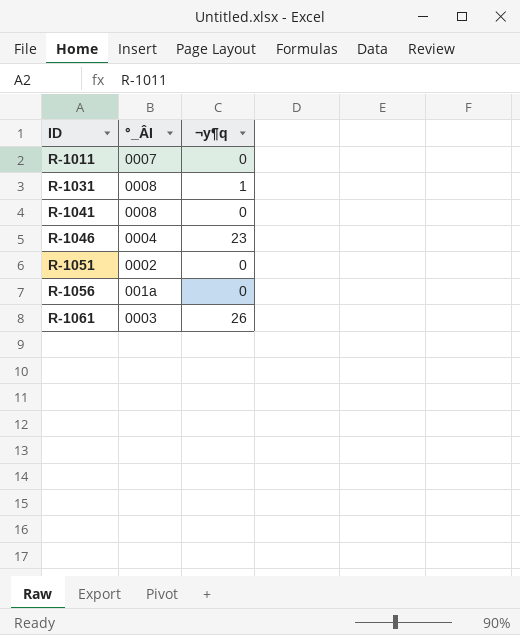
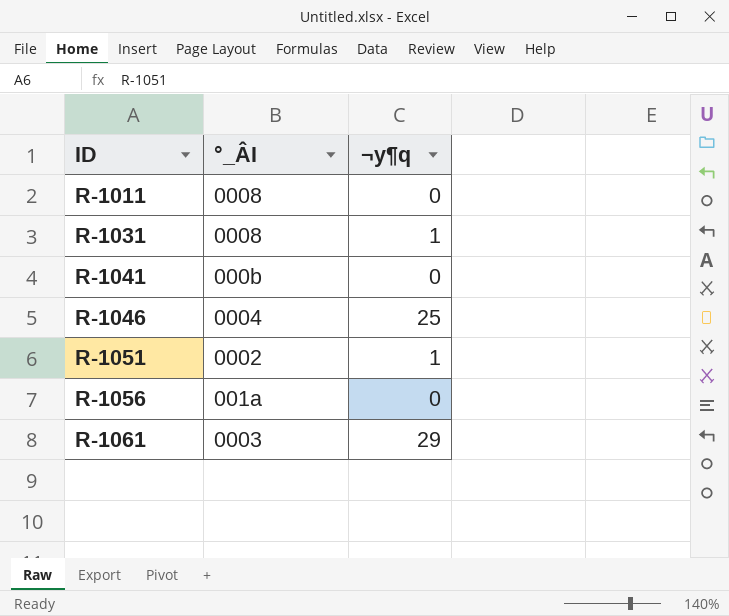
R-1011 | °_ÂI: 0007 -> 0008
R-1041 | °_ÂI: 0008 -> 000b
R-1046 | ¬y¶q: 23 -> 25
R-1051 | ¬y¶q: 0 -> 1
R-1061 | ¬y¶q: 26 -> 29

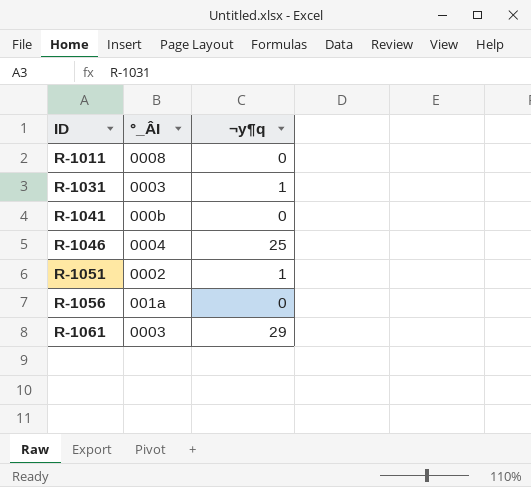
R-1031 | °_ÂI: 0008 -> 0003

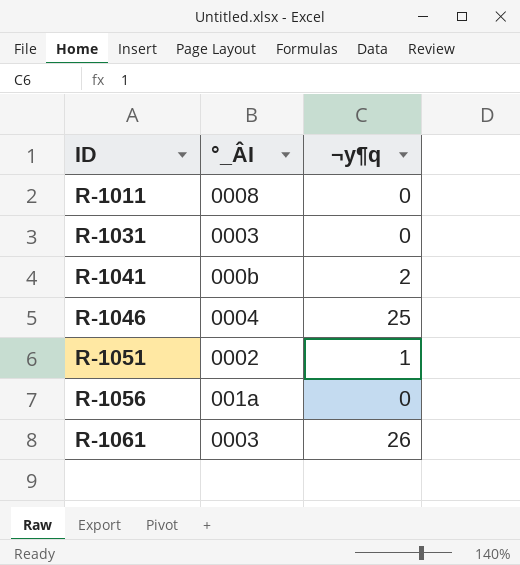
R-1031 | ¬y¶q: 1 -> 0
R-1041 | ¬y¶q: 0 -> 2
R-1061 | ¬y¶q: 29 -> 26

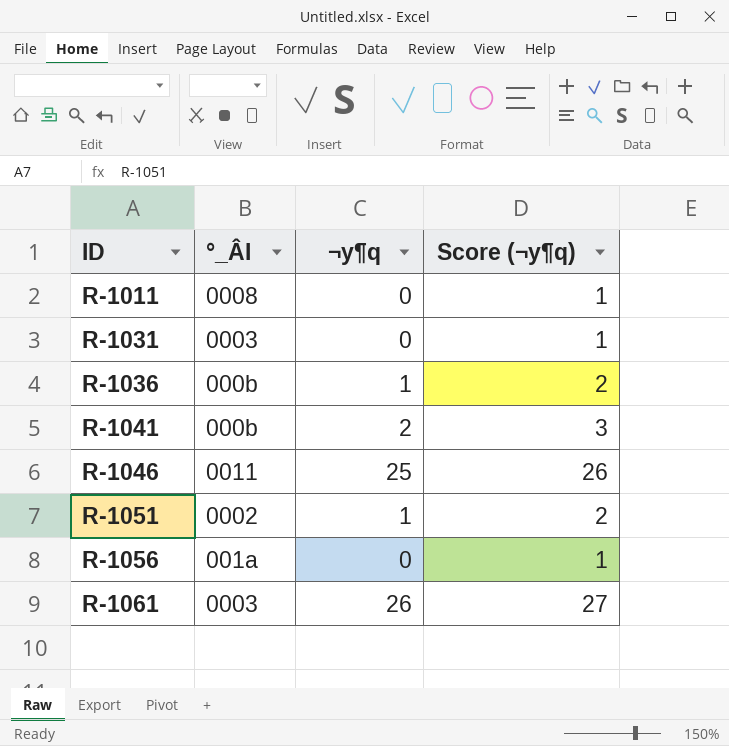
column Score (¬y¶q) | formula: none -> [¬y¶q] + 1
row R-1036: none -> 000b | 1 | 2
R-1046 | °_ÂI: 0004 -> 0011

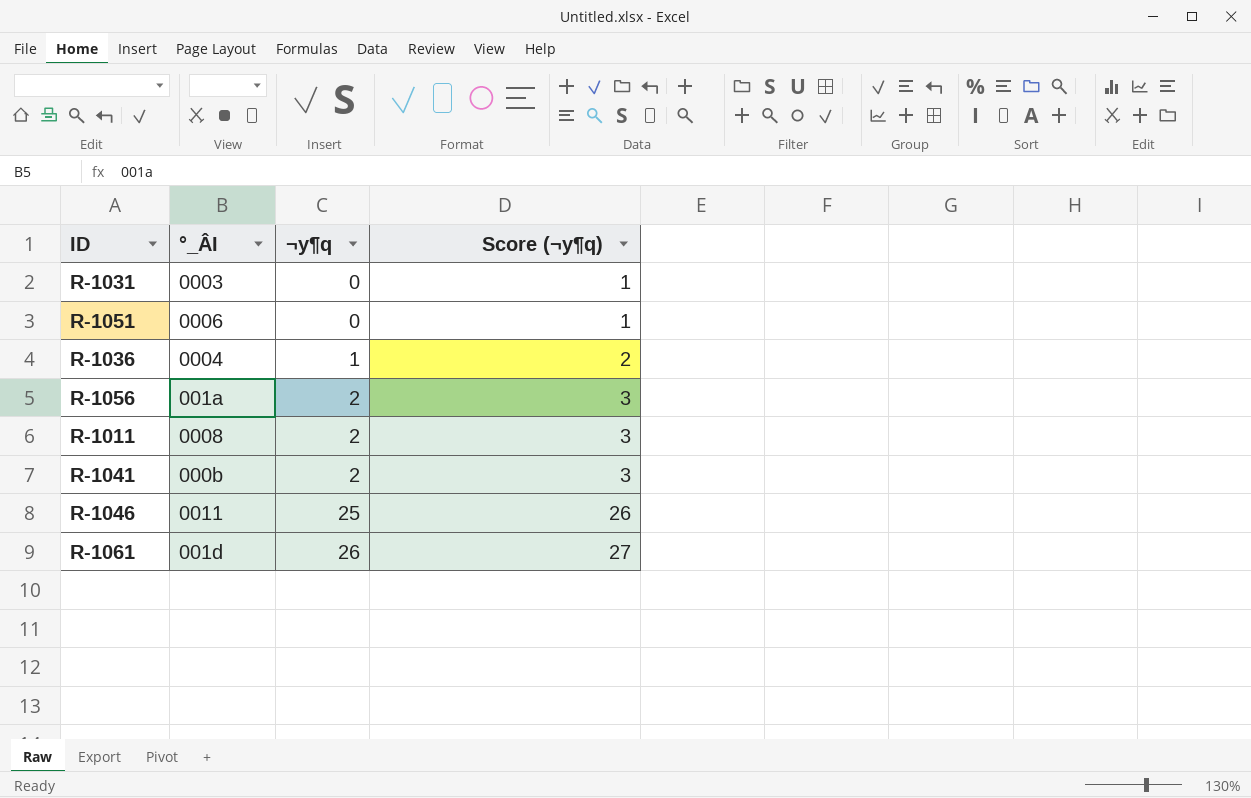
row order: ID ascending -> ¬y¶q ascending
R-1051 | °_ÂI: 0002 -> 0006
R-1051 | ¬y¶q: 1 -> 0
R-1051 | Score (¬y¶q): 2 -> 1
R-1036 | °_ÂI: 000b -> 0004
R-1056 | ¬y¶q: 0 -> 2
R-1056 | Score (¬y¶q): 1 -> 3
R-1011 | ¬y¶q: 0 -> 2
R-1011 | Score (¬y¶q): 1 -> 3
R-1061 | °_ÂI: 0003 -> 001d

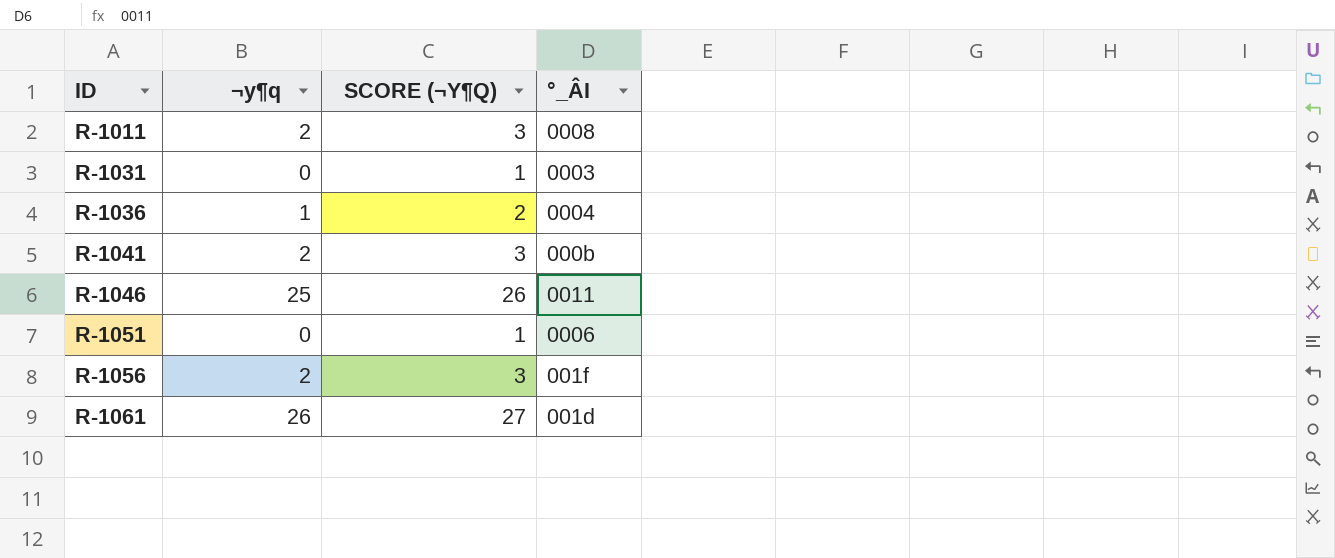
row order: ¬y¶q ascending -> ID ascending
column name: Score (¬y¶q) -> SCORE (¬Y¶Q)
column °_ÂI | position: 2 -> 4
R-1056 | °_ÂI: 001a -> 001f

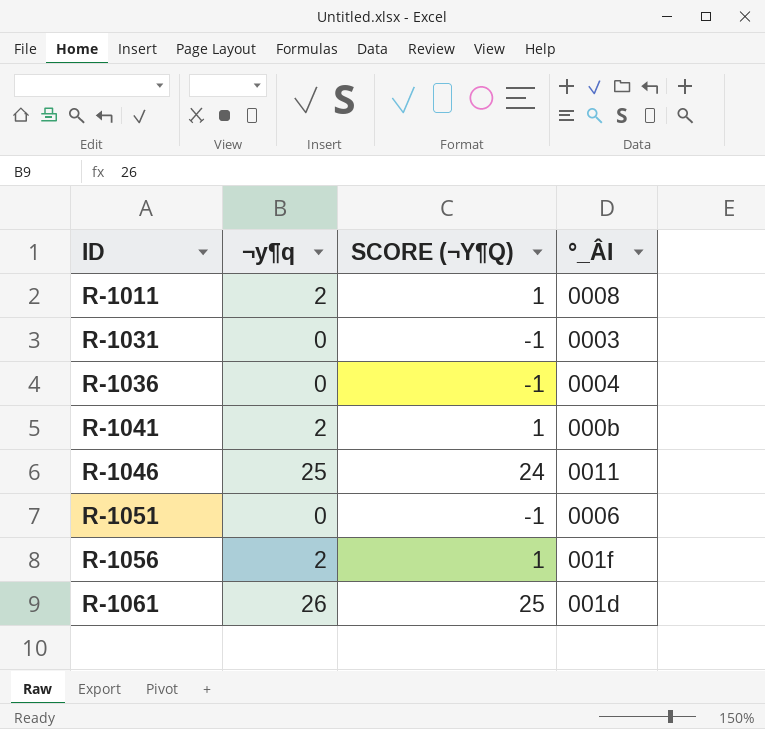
column SCORE (¬Y¶Q) | formula: [¬y¶q] + 1 -> [¬y¶q] - 1
R-1036 | ¬y¶q: 1 -> 0

